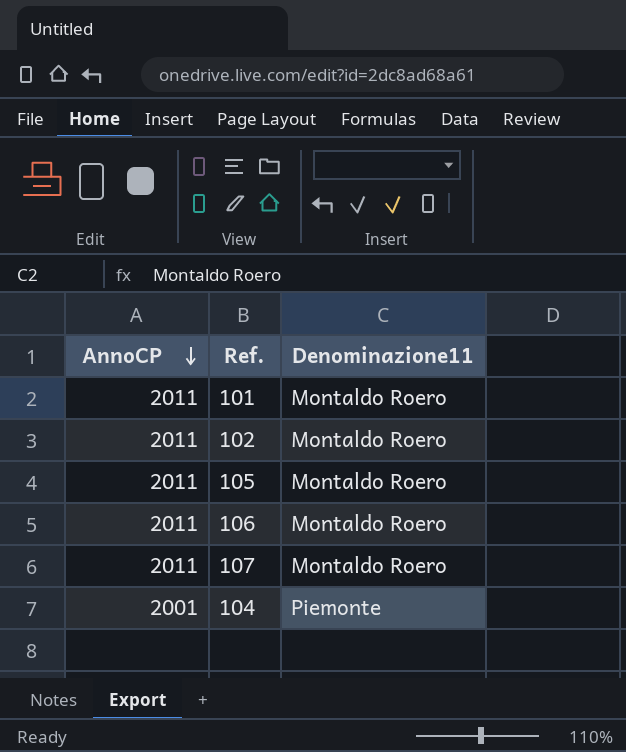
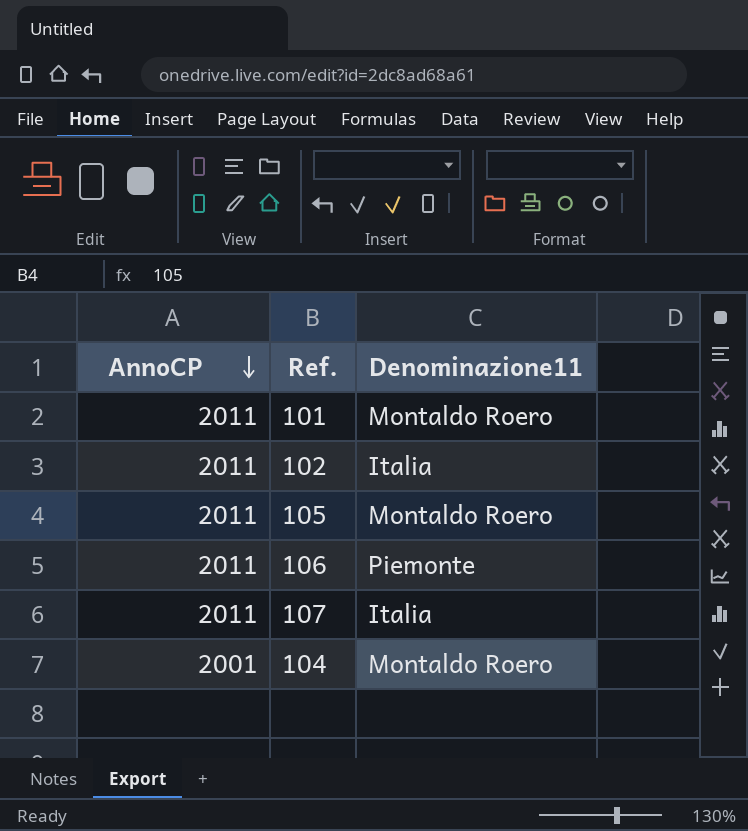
102 | Denominazione11: Montaldo Roero -> Italia
106 | Denominazione11: Montaldo Roero -> Piemonte
107 | Denominazione11: Montaldo Roero -> Italia
104 | Denominazione11: Piemonte -> Montaldo Roero

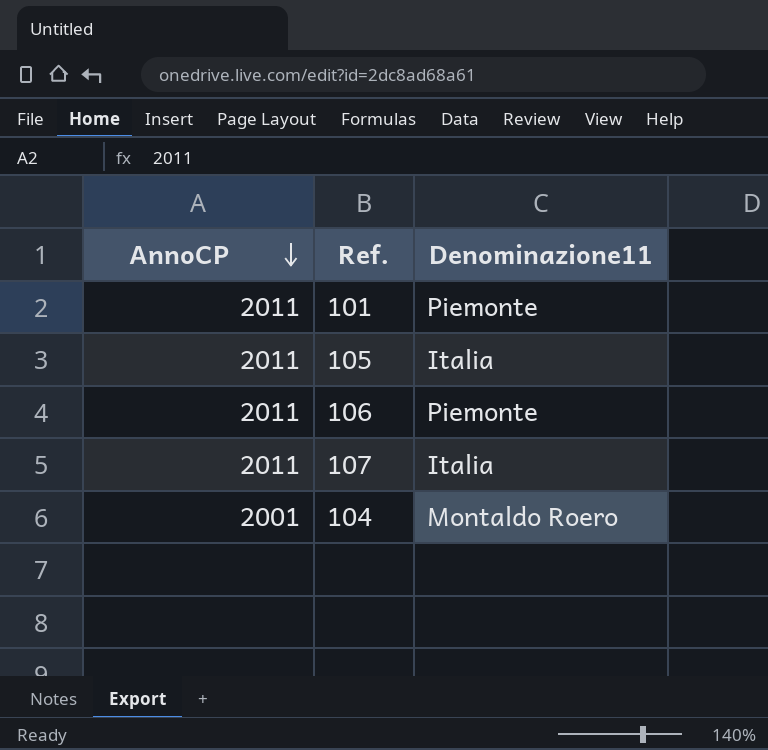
row 102: 2011 | Italia -> none
101 | Denominazione11: Montaldo Roero -> Piemonte
105 | Denominazione11: Montaldo Roero -> Italia

